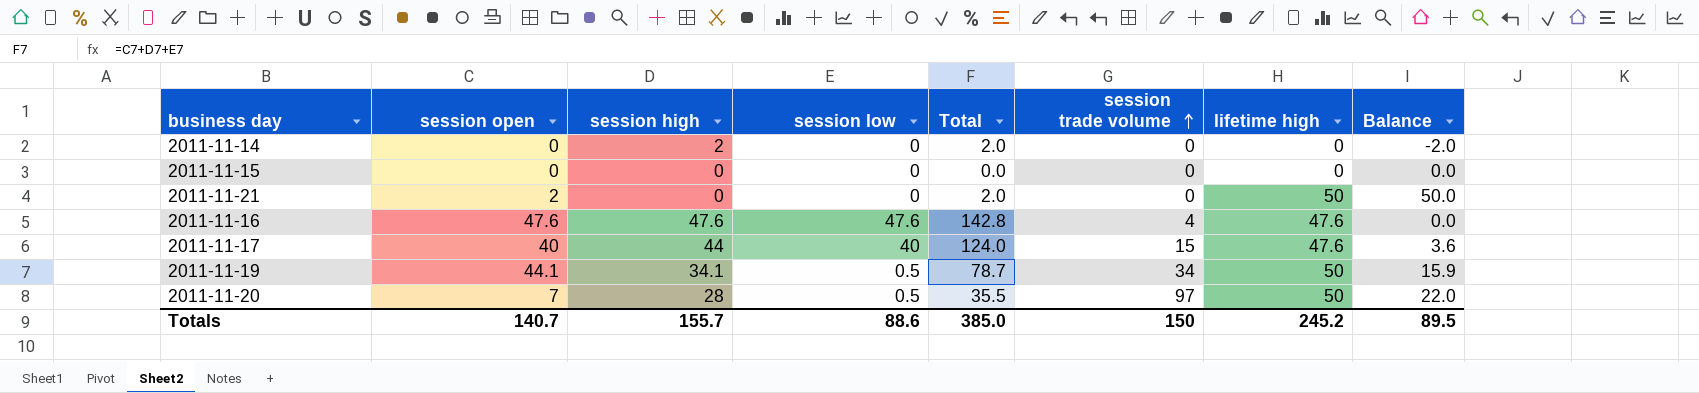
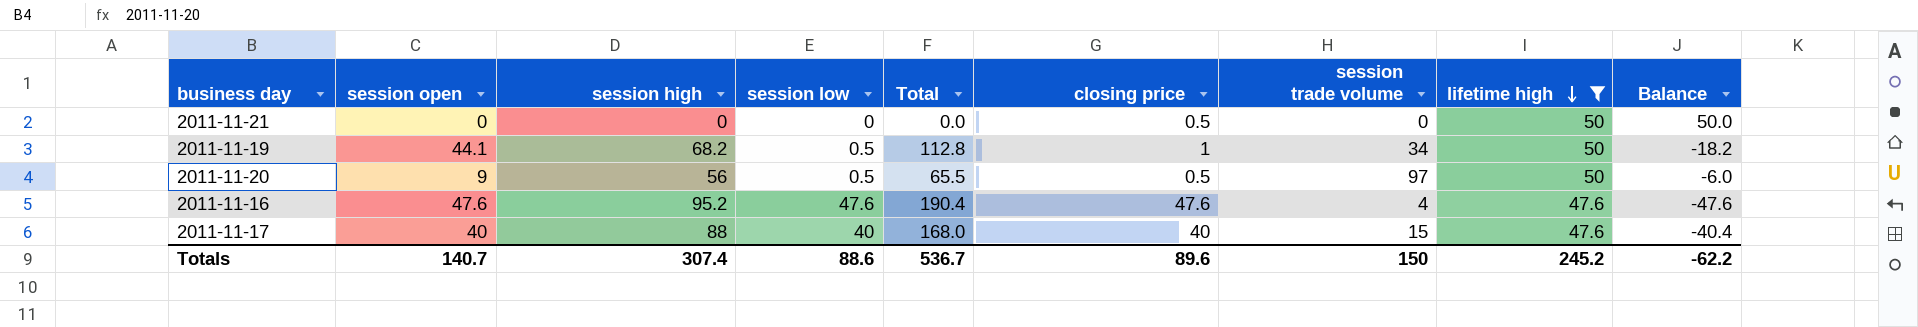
filter: none -> lifetime high != 0
row order: session trade volume ascending -> lifetime high descending
column closing price | position: none -> 6
2011-11-21 | session open: 2 -> 0
2011-11-21 | Total: 2.0 -> 0.0
2011-11-19 | session high: 34.1 -> 68.2
2011-11-19 | Total: 78.7 -> 112.8
2011-11-19 | Balance: 15.9 -> -18.2
2011-11-20 | session open: 7 -> 9
2011-11-20 | session high: 28 -> 56
2011-11-20 | Total: 35.5 -> 65.5
2011-11-20 | Balance: 22.0 -> -6.0
2011-11-16 | session high: 47.6 -> 95.2
2011-11-16 | Total: 142.8 -> 190.4
2011-11-16 | Balance: 0.0 -> -47.6
2011-11-17 | session high: 44 -> 88
2011-11-17 | Total: 124.0 -> 168.0
2011-11-17 | Balance: 3.6 -> -40.4
Totals | session high: 155.7 -> 307.4
Totals | Total: 385.0 -> 536.7
Totals | Balance: 89.5 -> -62.2

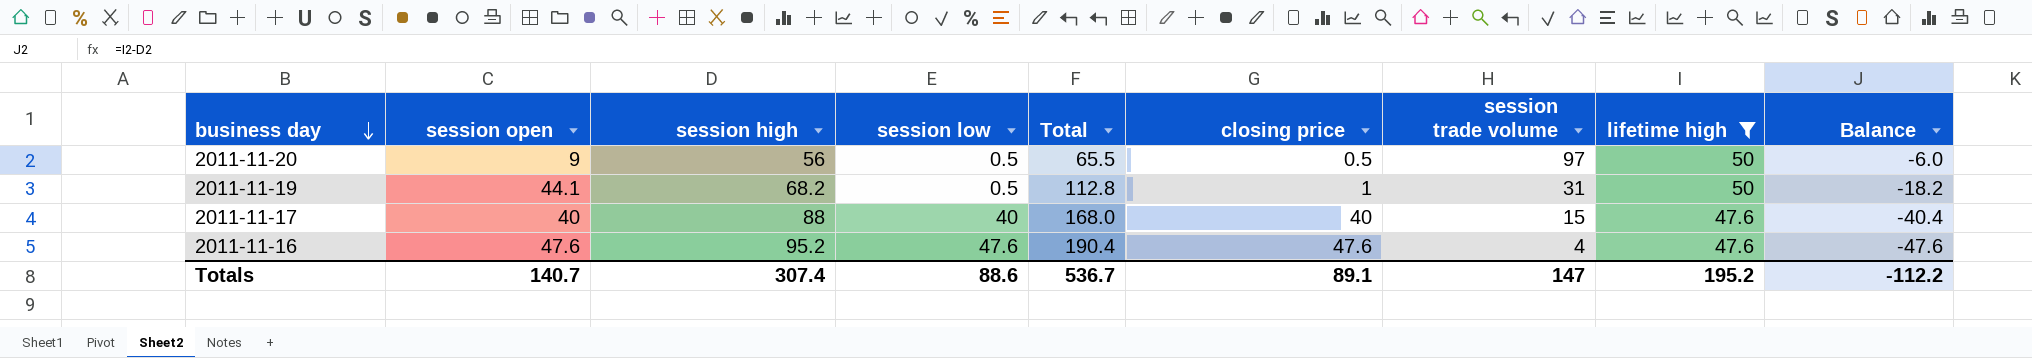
row order: lifetime high descending -> business day descending
row 2011-11-21: 0 | 0 | 0 | 0.0 | 0.5 | 0 | 50 | 50.0 -> none
2011-11-19 | session trade volume: 34 -> 31
Totals | closing price: 89.6 -> 89.1
Totals | session trade volume: 150 -> 147
Totals | lifetime high: 245.2 -> 195.2
Totals | Balance: -62.2 -> -112.2

